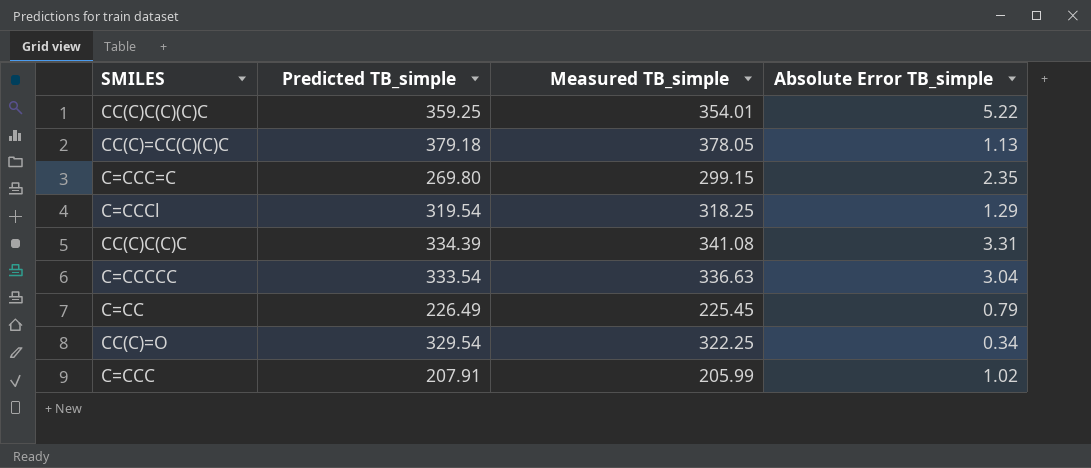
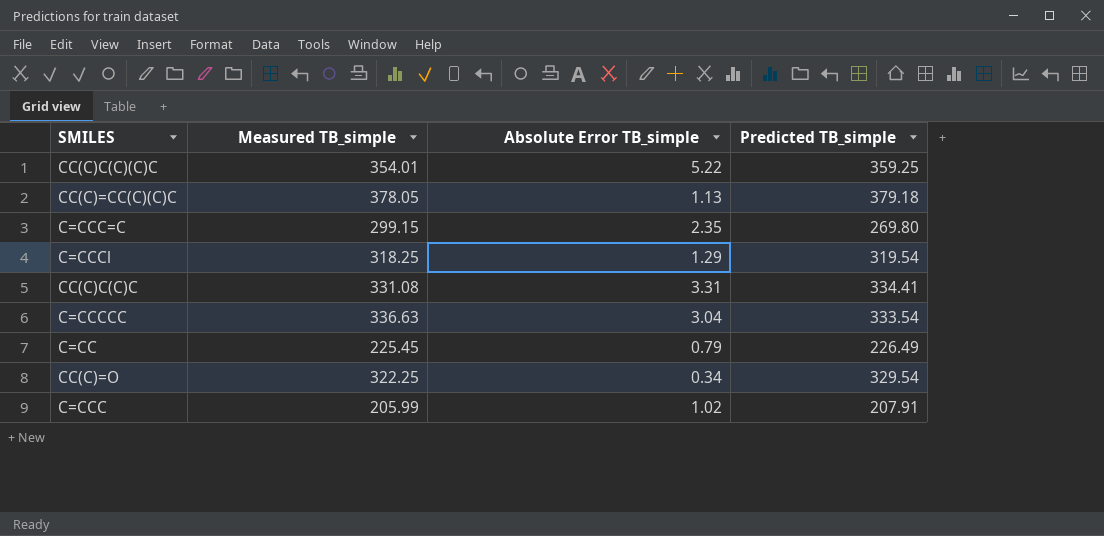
column Predicted TB_simple | position: 2 -> 4
CC(C)C(C)C | Measured TB_simple: 341.08 -> 331.08
CC(C)C(C)C | Predicted TB_simple: 334.39 -> 334.41

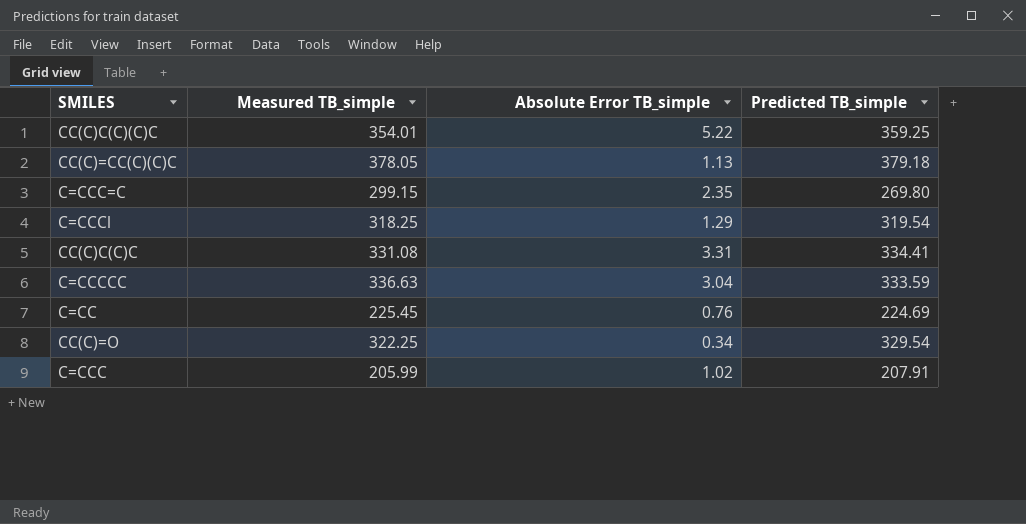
C=CCCCC | Predicted TB_simple: 333.54 -> 333.59
C=CC | Absolute Error TB_simple: 0.79 -> 0.76
C=CC | Predicted TB_simple: 226.49 -> 224.69

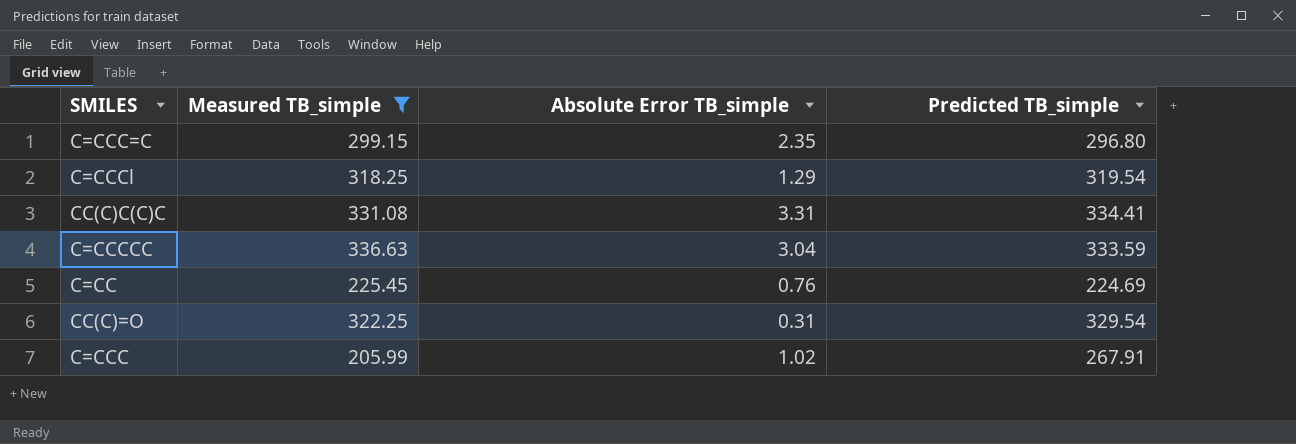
filter: none -> Measured TB_simple <= 336.63
C=CCC=C | Predicted TB_simple: 269.80 -> 296.80
CC(C)=O | Absolute Error TB_simple: 0.34 -> 0.31
C=CCC | Predicted TB_simple: 207.91 -> 267.91

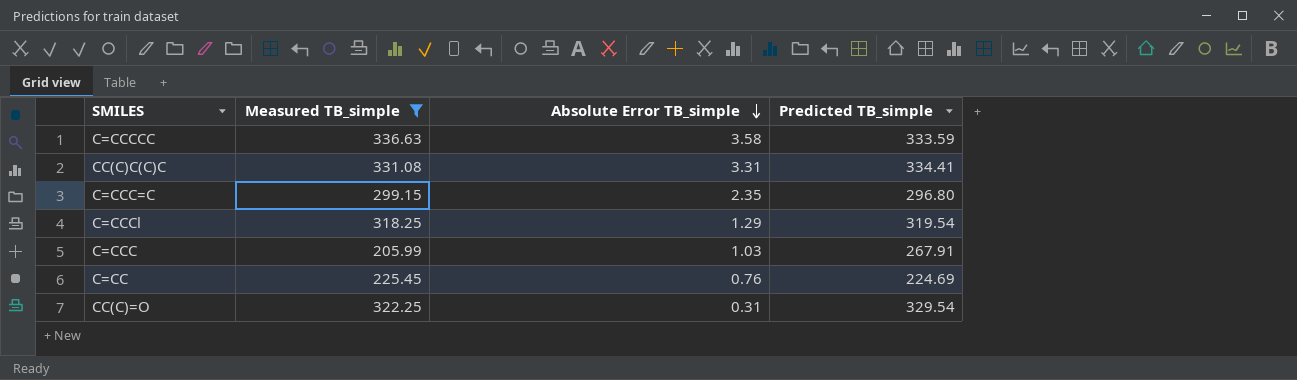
row order: none -> Absolute Error TB_simple descending
C=CCCCC | Absolute Error TB_simple: 3.04 -> 3.58
C=CCC | Absolute Error TB_simple: 1.02 -> 1.03

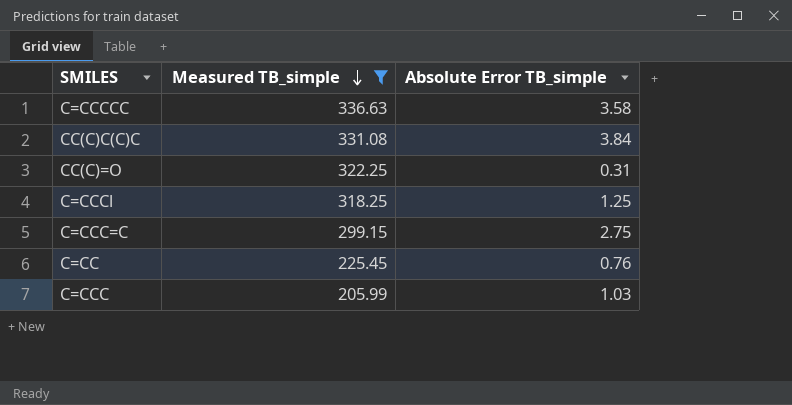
row order: Absolute Error TB_simple descending -> Measured TB_simple descending
column Predicted TB_simple | position: 4 -> none
CC(C)C(C)C | Absolute Error TB_simple: 3.31 -> 3.84
C=CCCl | Absolute Error TB_simple: 1.29 -> 1.25
C=CCC=C | Absolute Error TB_simple: 2.35 -> 2.75

